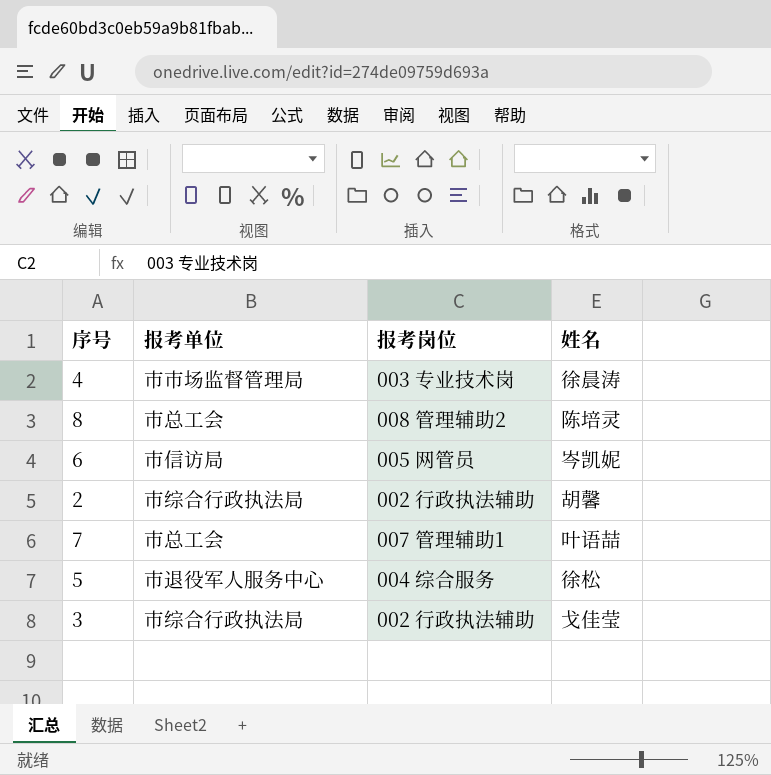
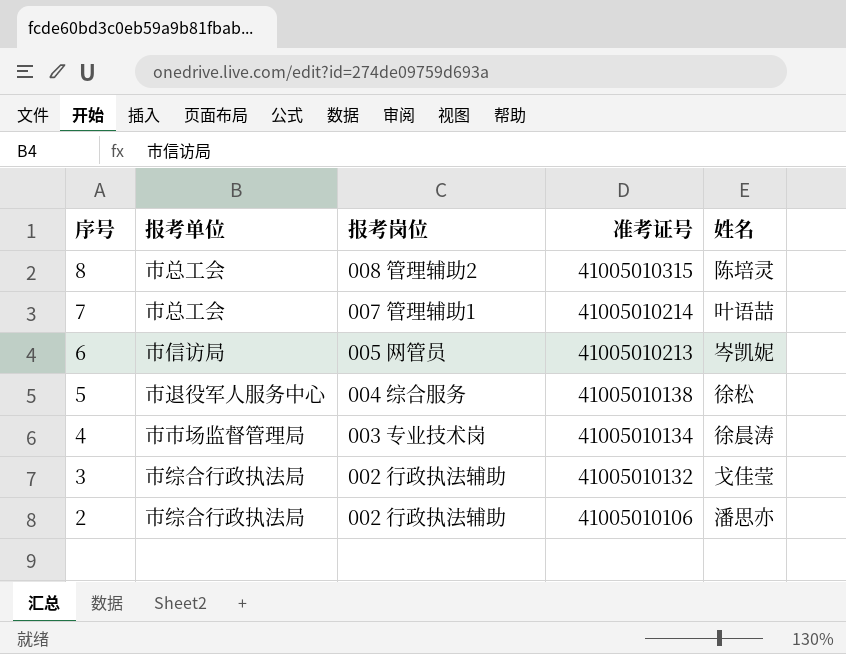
row order: none -> 序号 descending
column 准考证号 | position: none -> 4
2 | 姓名: 胡馨 -> 潘思亦

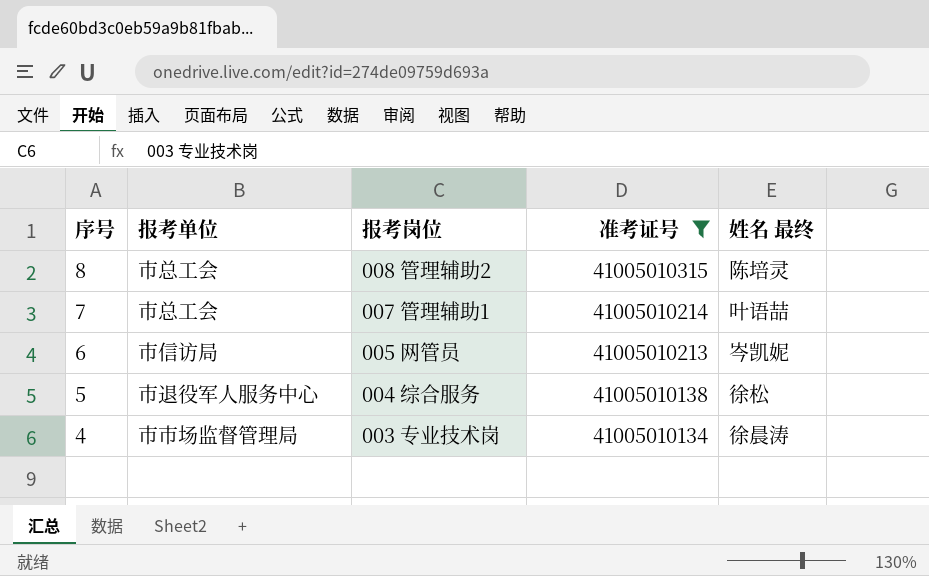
filter: none -> 准考证号 >= 41005010134
column name: 姓名 -> 姓名 最终

